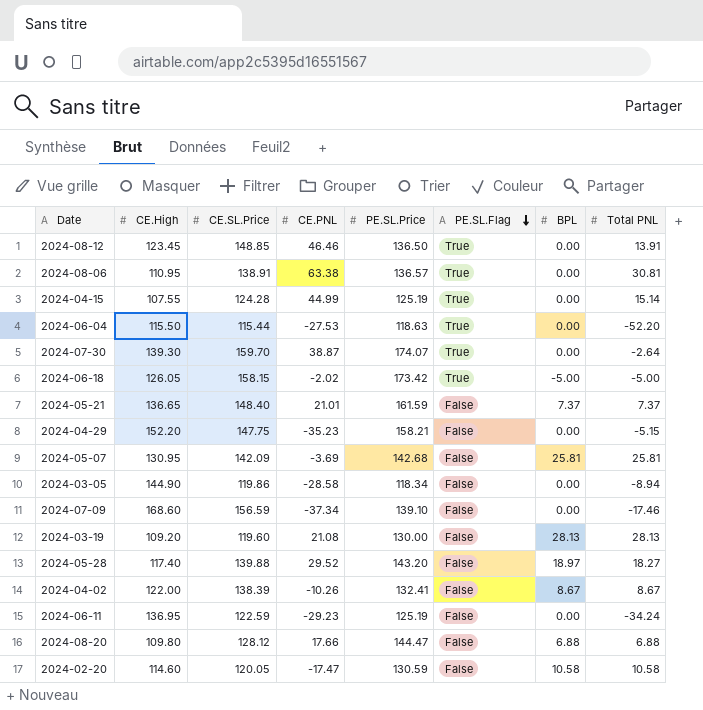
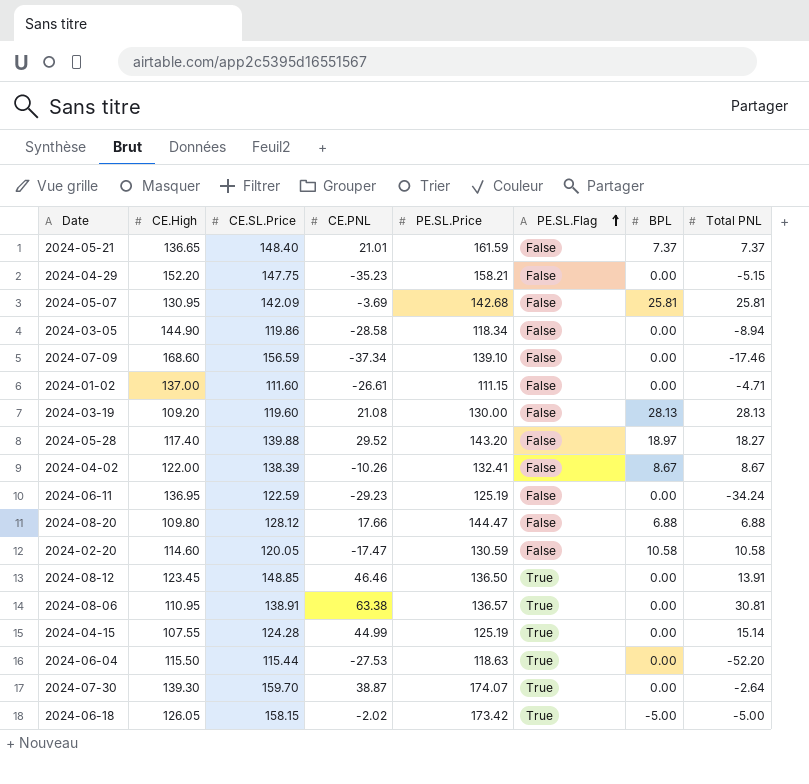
row order: PE.SL.Flag descending -> PE.SL.Flag ascending
row 2024-01-02: none -> 137.00 | 111.60 | -26.61 | 111.15 | False | 0.00 | -4.71

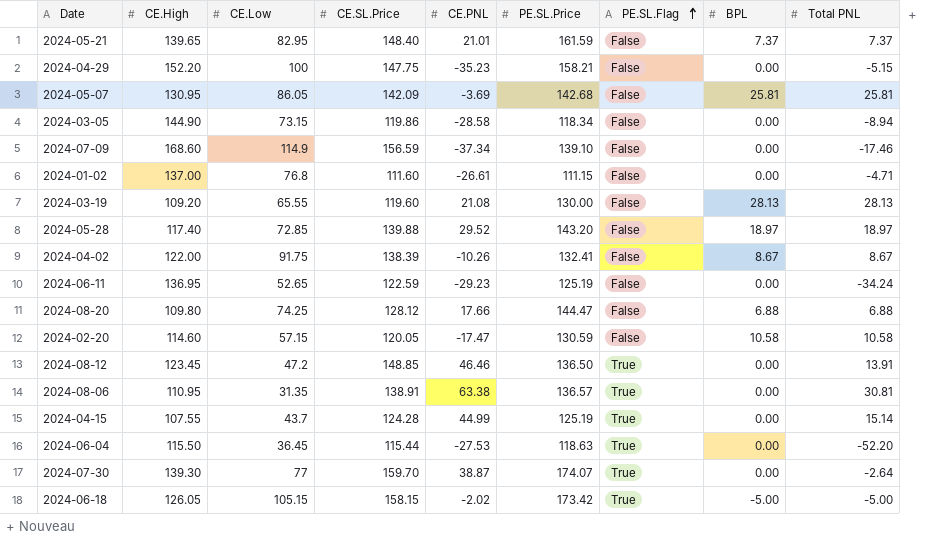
column CE.Low | position: none -> 3
2024-05-21 | CE.High: 136.65 -> 139.65
2024-05-28 | Total PNL: 18.27 -> 18.97

